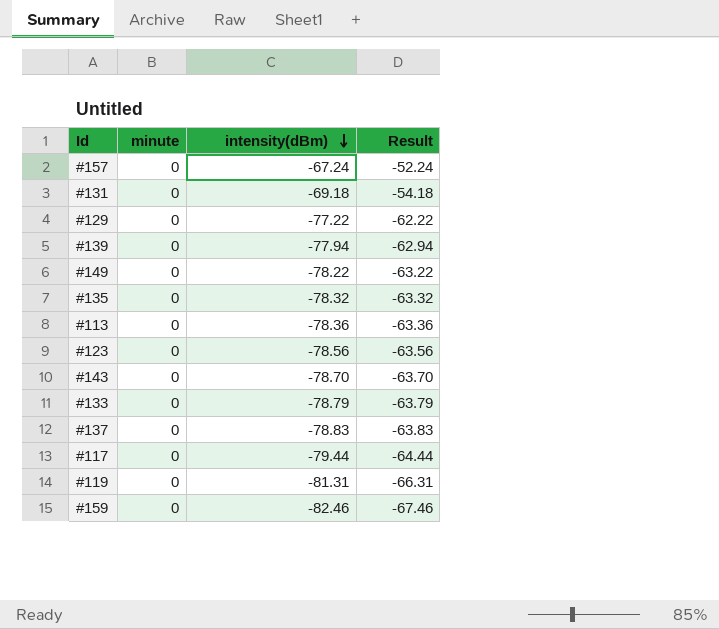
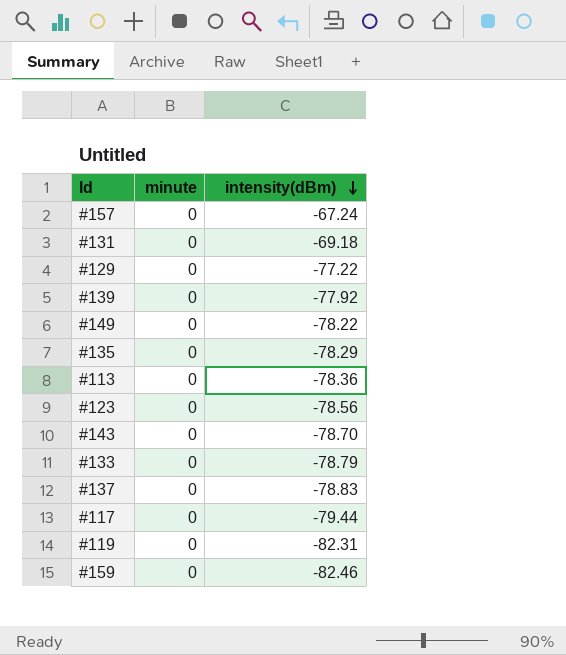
column Result | formula: [intensity(dBm)] + 15 -> none
#139 | intensity(dBm): -77.94 -> -77.92
#135 | intensity(dBm): -78.32 -> -78.29
#119 | intensity(dBm): -81.31 -> -82.31

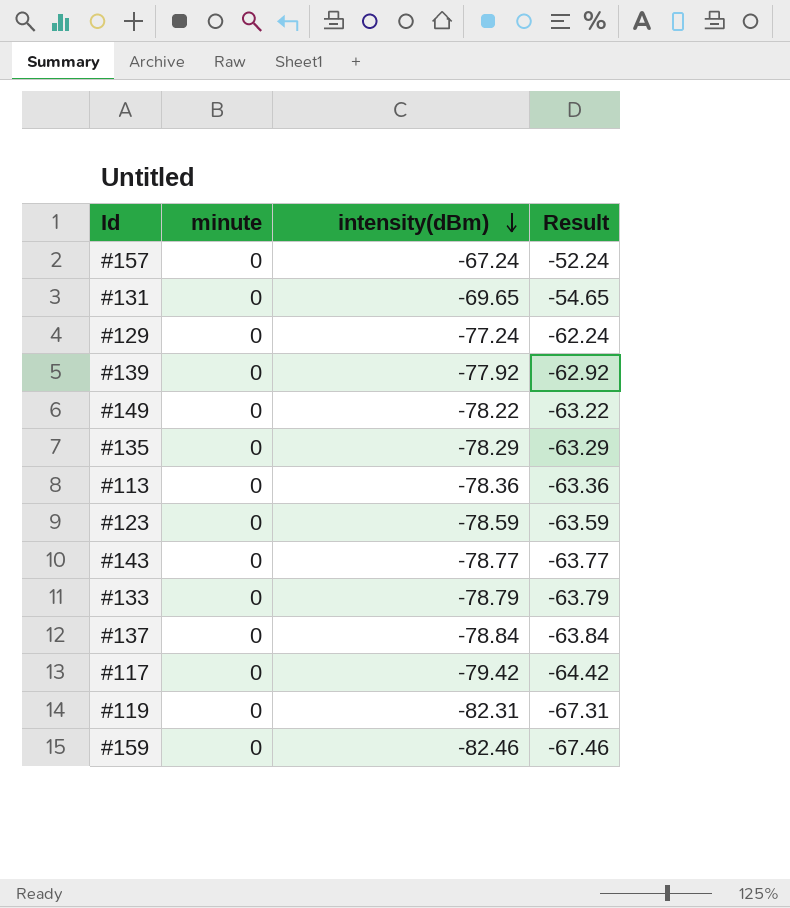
column Result | formula: none -> [intensity(dBm)] + 15
#131 | intensity(dBm): -69.18 -> -69.65
#129 | intensity(dBm): -77.22 -> -77.24
#123 | intensity(dBm): -78.56 -> -78.59
#143 | intensity(dBm): -78.70 -> -78.77
#137 | intensity(dBm): -78.83 -> -78.84
#117 | intensity(dBm): -79.44 -> -79.42

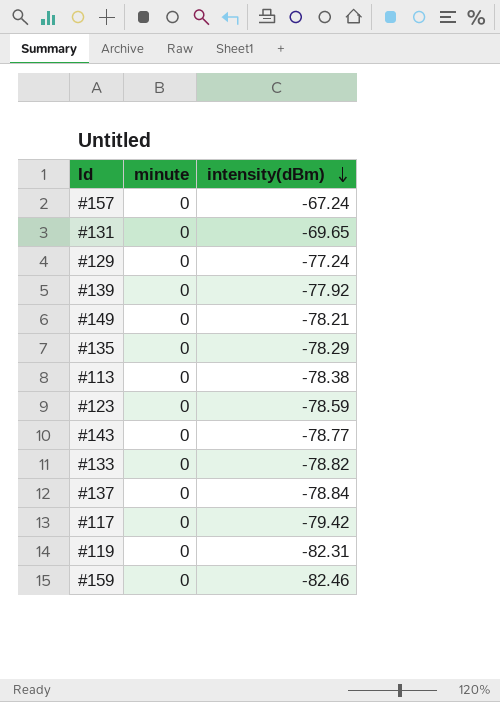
column Result | formula: [intensity(dBm)] + 15 -> none
#149 | intensity(dBm): -78.22 -> -78.21
#113 | intensity(dBm): -78.36 -> -78.38
#133 | intensity(dBm): -78.79 -> -78.82

